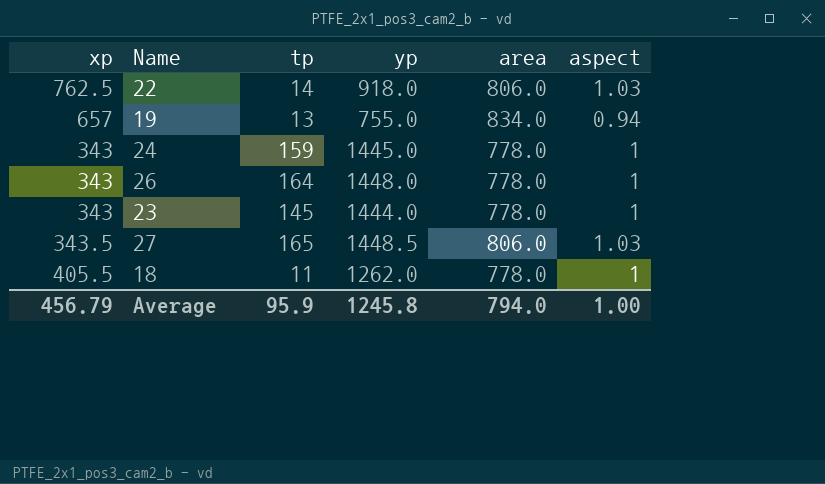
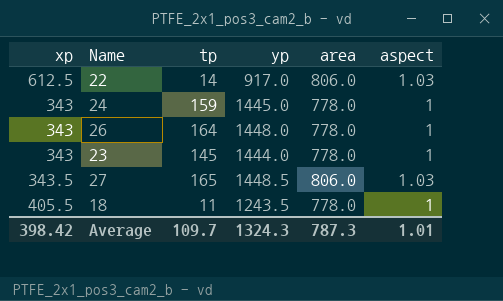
row 19: 657 | 13 | 755.0 | 834.0 | 0.94 -> none
22 | xp: 762.5 -> 612.5
22 | yp: 918.0 -> 917.0
18 | yp: 1262.0 -> 1243.5
Average | xp: 456.79 -> 398.42
Average | tp: 95.9 -> 109.7
Average | yp: 1245.8 -> 1324.3
Average | area: 794.0 -> 787.3
Average | aspect: 1.00 -> 1.01

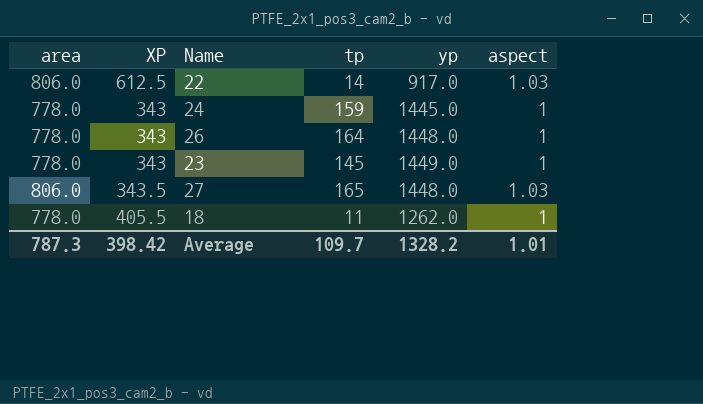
column area | position: 5 -> 1
column name: xp -> XP
23 | yp: 1444.0 -> 1449.0
27 | yp: 1448.5 -> 1448.0
18 | yp: 1243.5 -> 1262.0
Average | yp: 1324.3 -> 1328.2

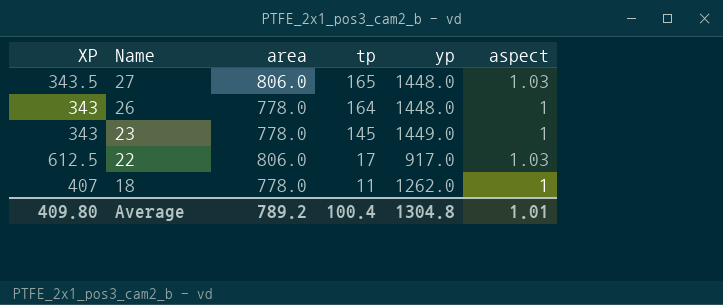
row order: none -> Name descending
column area | position: 1 -> 3
row 24: 778.0 | 343 | 159 | 1445.0 | 1 -> none
22 | tp: 14 -> 17
18 | XP: 405.5 -> 407
Average | XP: 398.42 -> 409.80
Average | area: 787.3 -> 789.2
Average | tp: 109.7 -> 100.4
Average | yp: 1328.2 -> 1304.8

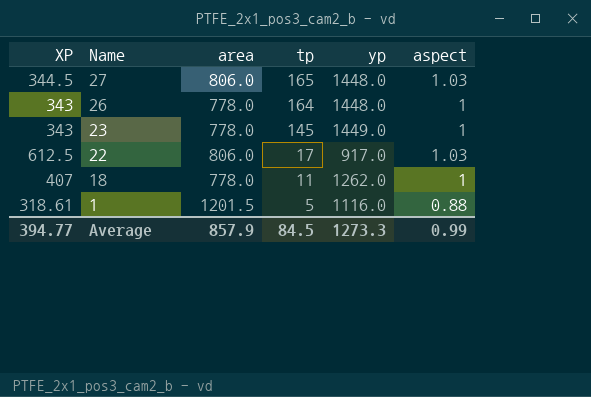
27 | XP: 343.5 -> 344.5
row 1: none -> 318.61 | 1201.5 | 5 | 1116.0 | 0.88
Average | XP: 409.80 -> 394.77
Average | area: 789.2 -> 857.9
Average | tp: 100.4 -> 84.5
Average | yp: 1304.8 -> 1273.3
Average | aspect: 1.01 -> 0.99

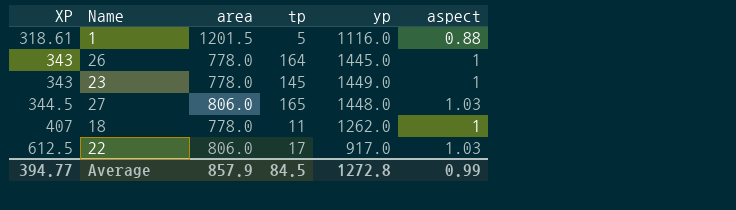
row order: Name descending -> XP ascending
26 | yp: 1448.0 -> 1445.0
Average | yp: 1273.3 -> 1272.8

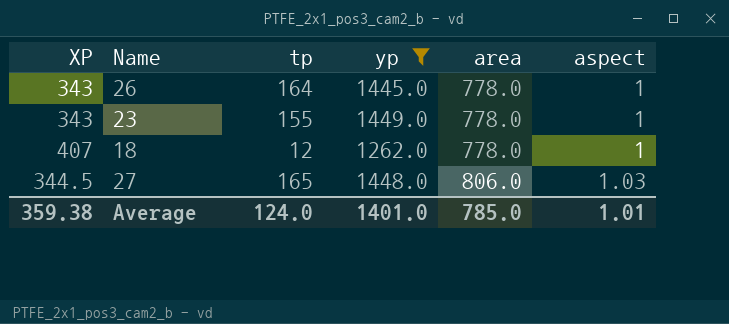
filter: none -> yp >= 1262.0
row order: XP ascending -> area ascending
column area | position: 3 -> 5
23 | tp: 145 -> 155
18 | tp: 11 -> 12
Average | XP: 394.77 -> 359.38
Average | tp: 84.5 -> 124.0
Average | yp: 1272.8 -> 1401.0
Average | area: 857.9 -> 785.0
Average | aspect: 0.99 -> 1.01

